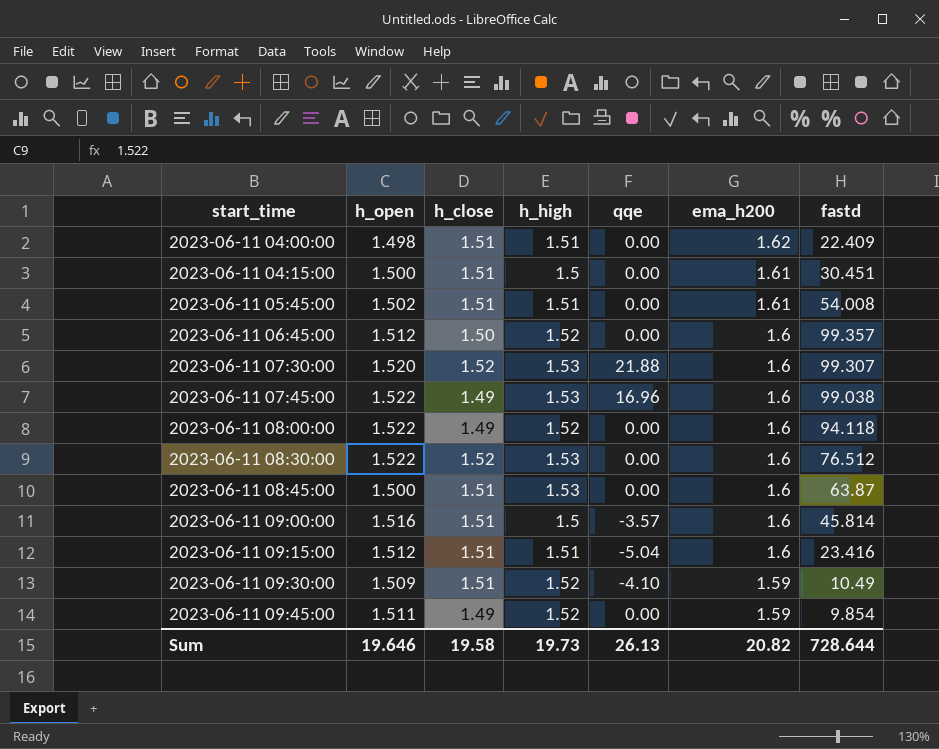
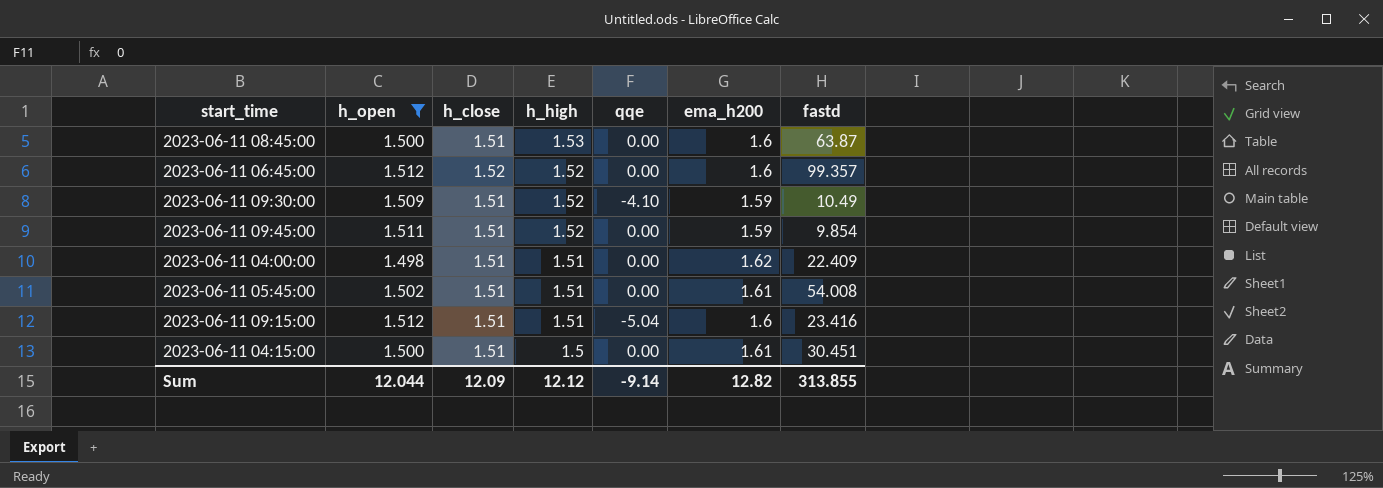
filter: none -> h_open <= 1.512
row order: start_time ascending -> h_high descending
2023-06-11 06:45:00 | h_close: 1.50 -> 1.52
2023-06-11 09:45:00 | h_close: 1.49 -> 1.51
Sum | h_open: 19.646 -> 12.044
Sum | h_close: 19.58 -> 12.09
Sum | h_high: 19.73 -> 12.12
Sum | qqe: 26.13 -> -9.14
Sum | ema_h200: 20.82 -> 12.82
Sum | fastd: 728.644 -> 313.855

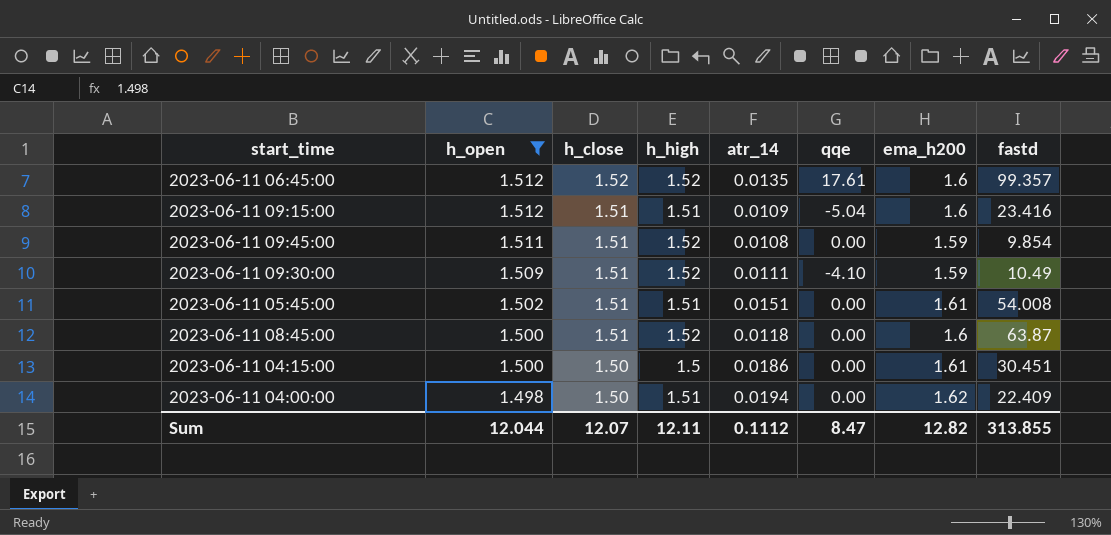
row order: h_high descending -> h_open descending
column atr_14 | position: none -> 5
2023-06-11 06:45:00 | qqe: 0.00 -> 17.61
2023-06-11 08:45:00 | h_high: 1.53 -> 1.52
2023-06-11 04:15:00 | h_close: 1.51 -> 1.50
2023-06-11 04:00:00 | h_close: 1.51 -> 1.50
Sum | h_close: 12.09 -> 12.07
Sum | h_high: 12.12 -> 12.11
Sum | qqe: -9.14 -> 8.47

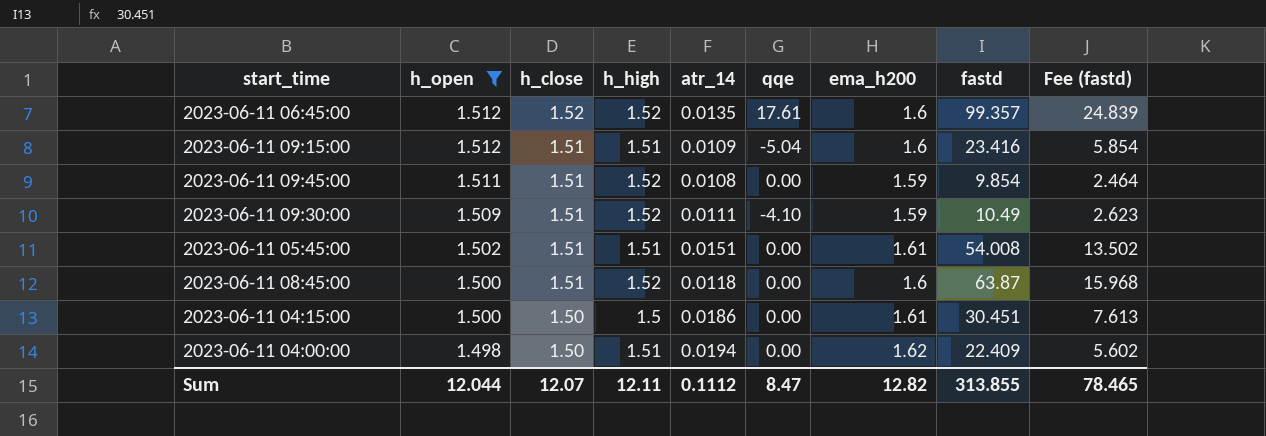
column Fee (fastd) | formula: none -> [fastd] * 0.25

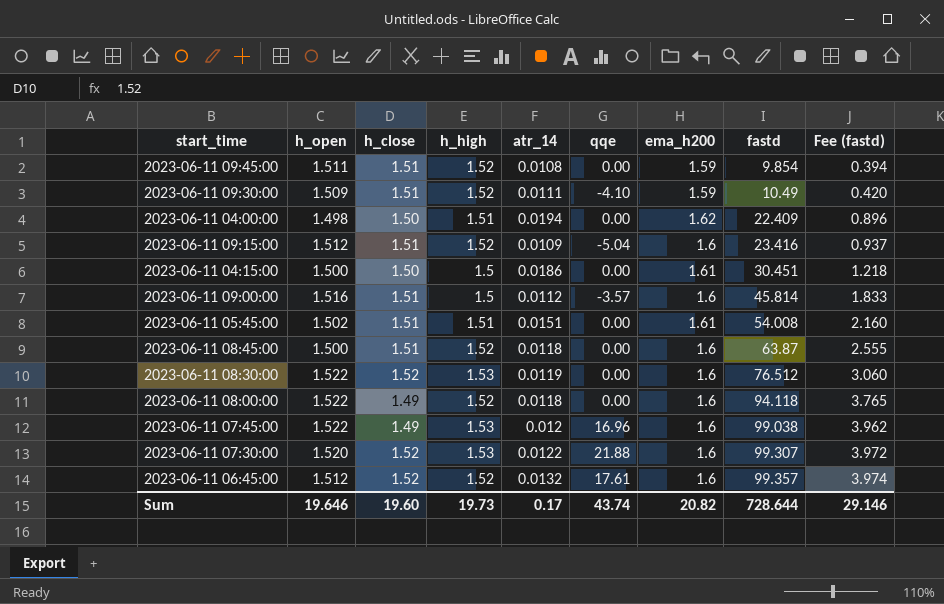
filter: h_open <= 1.512 -> none
row order: h_open descending -> fastd ascending
column Fee (fastd) | formula: [fastd] * 0.25 -> [fastd] * 0.04
2023-06-11 09:15:00 | h_high: 1.51 -> 1.52
2023-06-11 06:45:00 | atr_14: 0.0135 -> 0.0132
Sum | h_open: 12.044 -> 19.646
Sum | h_close: 12.07 -> 19.60
Sum | h_high: 12.11 -> 19.73
Sum | atr_14: 0.1112 -> 0.17
Sum | qqe: 8.47 -> 43.74
Sum | ema_h200: 12.82 -> 20.82
Sum | fastd: 313.855 -> 728.644
Sum | Fee (fastd): 78.465 -> 29.146

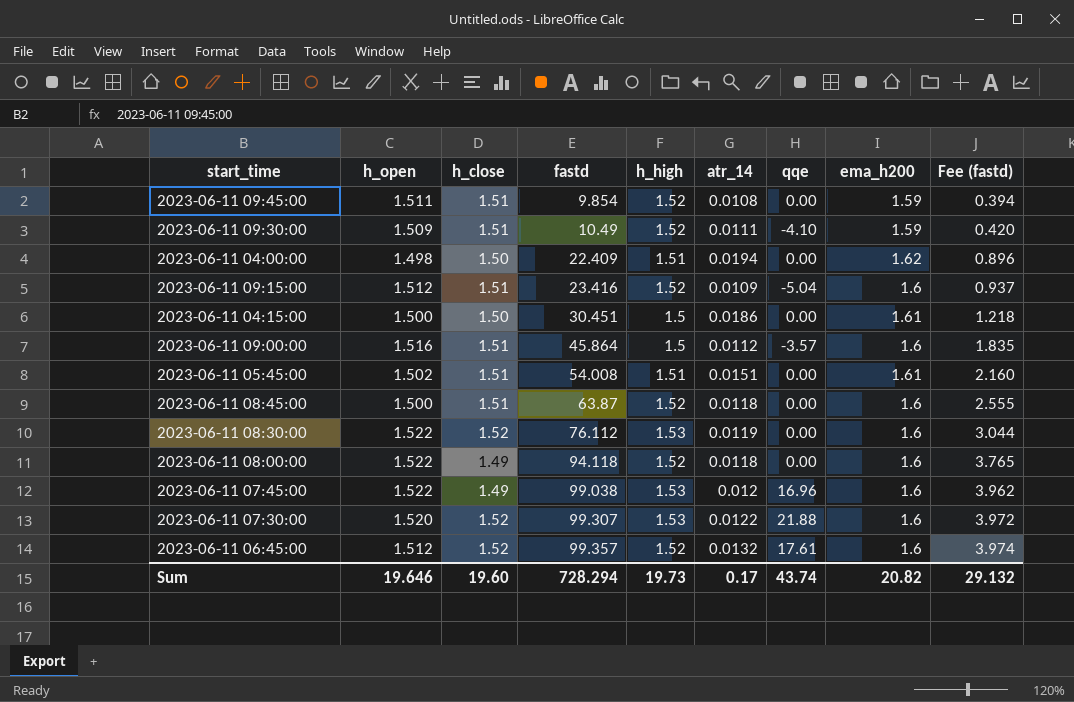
column fastd | position: 8 -> 4
2023-06-11 09:00:00 | fastd: 45.814 -> 45.864
2023-06-11 09:00:00 | Fee (fastd): 1.833 -> 1.835
2023-06-11 08:30:00 | fastd: 76.512 -> 76.112
2023-06-11 08:30:00 | Fee (fastd): 3.060 -> 3.044
Sum | fastd: 728.644 -> 728.294
Sum | Fee (fastd): 29.146 -> 29.132

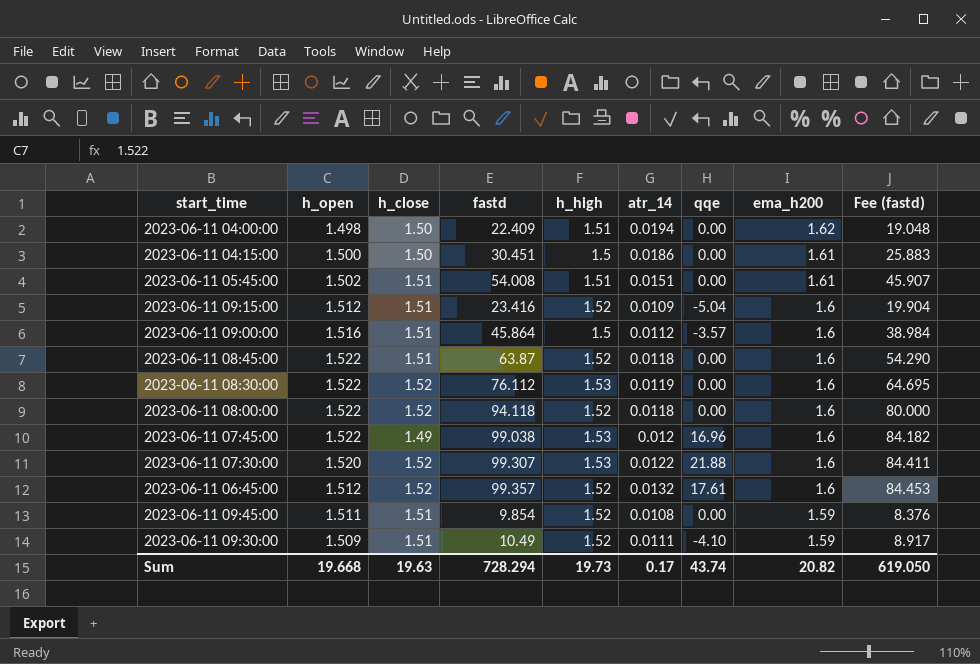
row order: fastd ascending -> ema_h200 descending
column Fee (fastd) | formula: [fastd] * 0.04 -> [fastd] * 0.85
2023-06-11 08:45:00 | h_open: 1.500 -> 1.522
2023-06-11 08:00:00 | h_close: 1.49 -> 1.52
Sum | h_open: 19.646 -> 19.668
Sum | h_close: 19.60 -> 19.63
Sum | Fee (fastd): 29.132 -> 619.050

